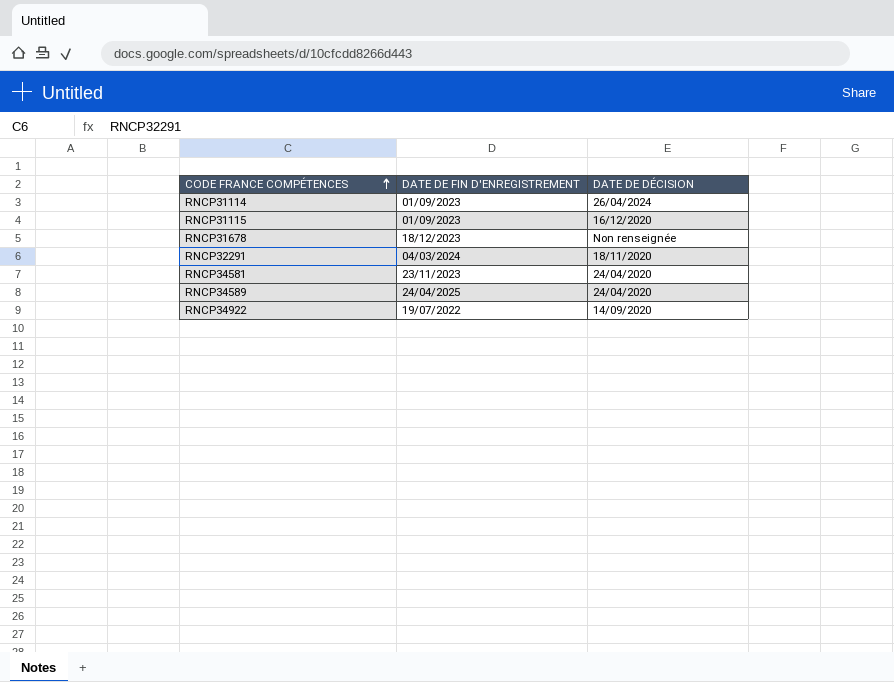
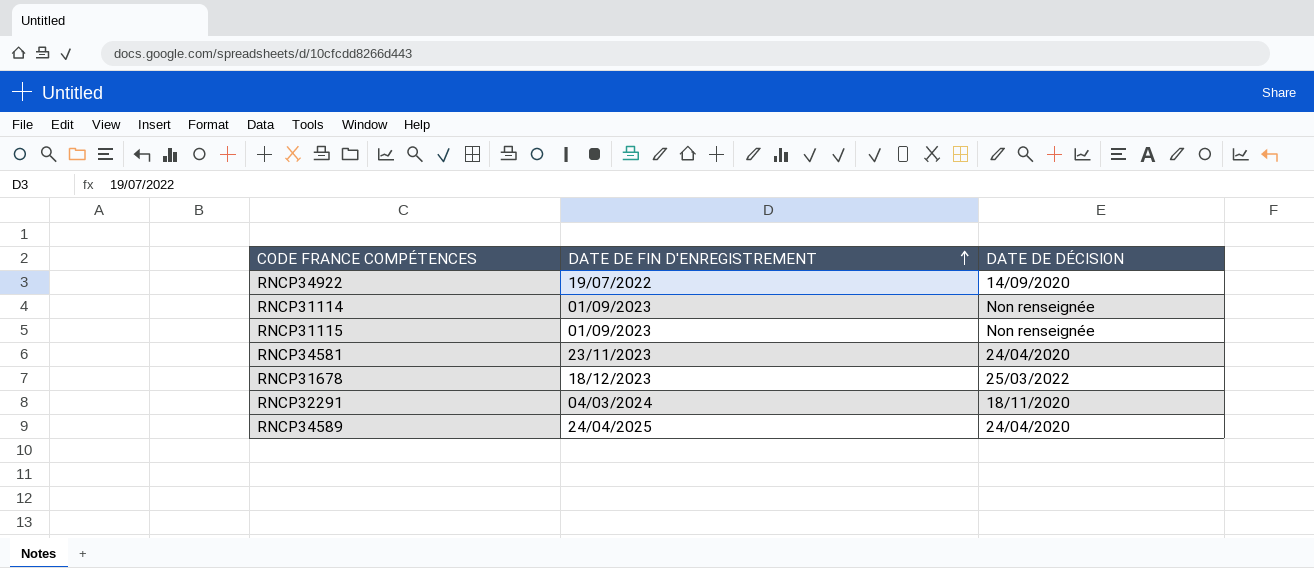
row order: CODE FRANCE COMPÉTENCES ascending -> DATE DE FIN D'ENREGISTREMENT ascending
RNCP31114 | DATE DE DÉCISION: 26/04/2024 -> Non renseignée
RNCP31115 | DATE DE DÉCISION: 16/12/2020 -> Non renseignée
RNCP31678 | DATE DE DÉCISION: Non renseignée -> 25/03/2022

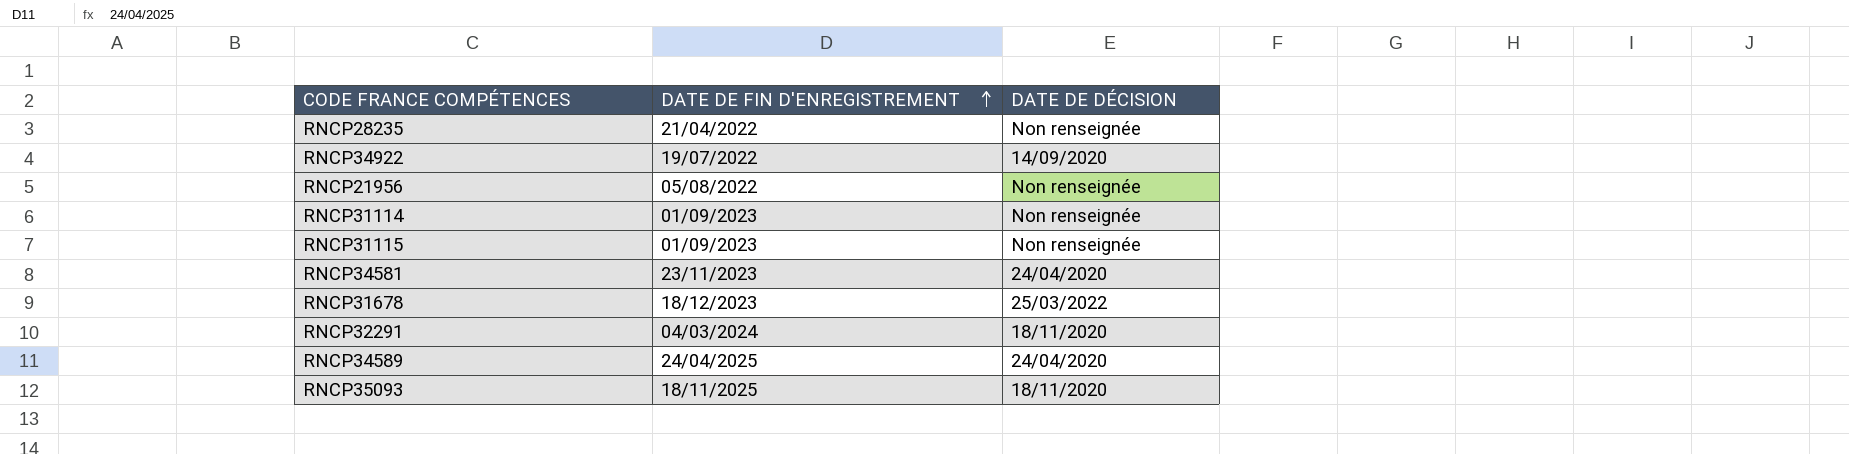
row RNCP28235: none -> 21/04/2022 | Non renseignée
row RNCP21956: none -> 05/08/2022 | Non renseignée
row RNCP35093: none -> 18/11/2025 | 18/11/2020

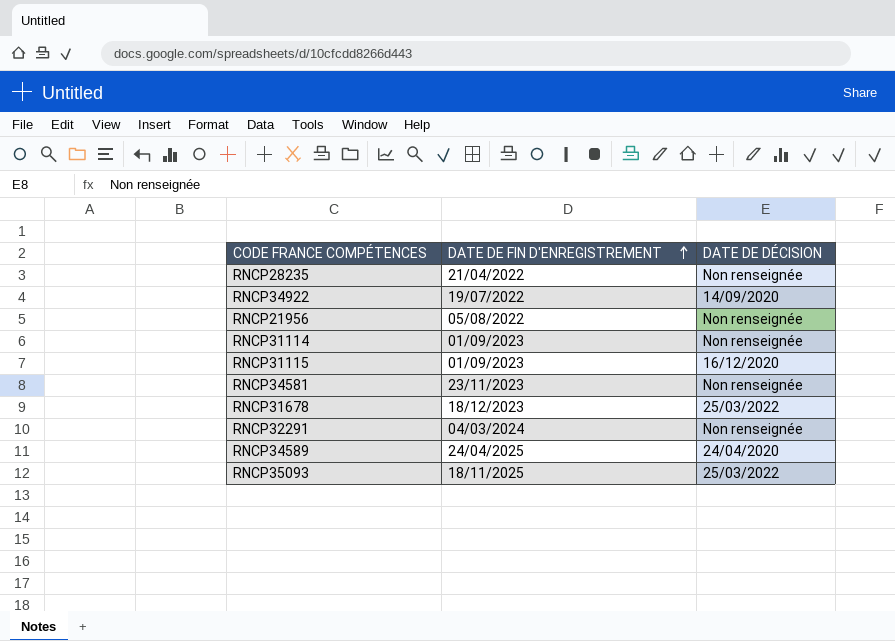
RNCP31115 | DATE DE DÉCISION: Non renseignée -> 16/12/2020
RNCP34581 | DATE DE DÉCISION: 24/04/2020 -> Non renseignée
RNCP32291 | DATE DE DÉCISION: 18/11/2020 -> Non renseignée
RNCP35093 | DATE DE DÉCISION: 18/11/2020 -> 25/03/2022

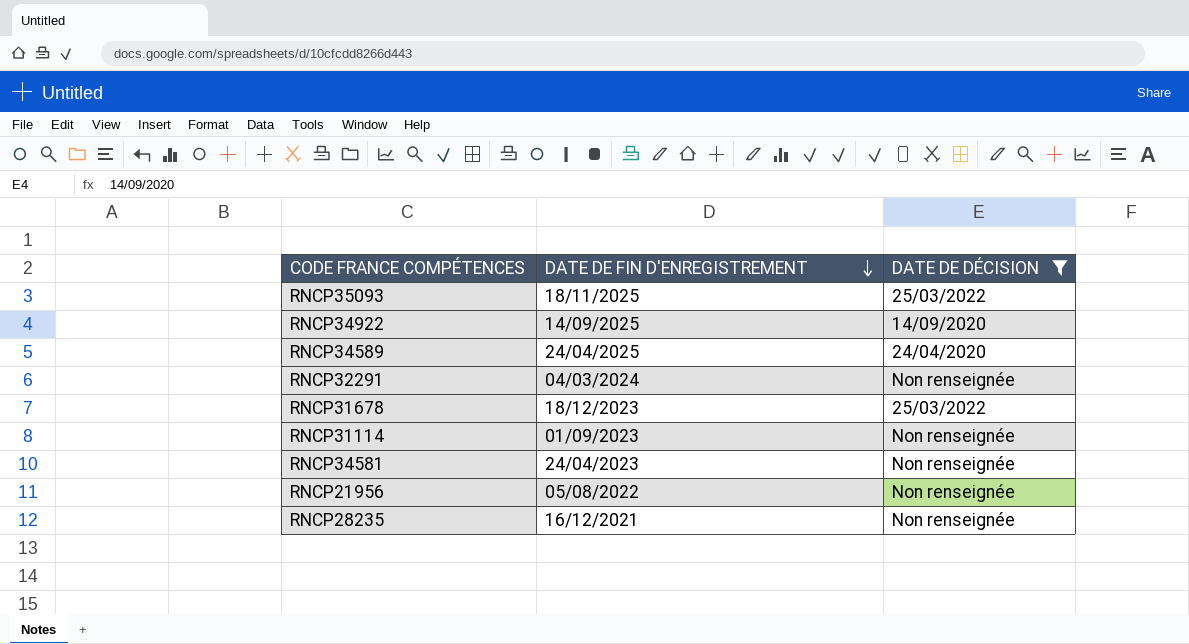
filter: none -> DATE DE DÉCISION != 16/12/2020
row order: DATE DE FIN D'ENREGISTREMENT ascending -> DATE DE FIN D'ENREGISTREMENT descending
RNCP34922 | DATE DE FIN D'ENREGISTREMENT: 19/07/2022 -> 14/09/2025
RNCP34581 | DATE DE FIN D'ENREGISTREMENT: 23/11/2023 -> 24/04/2023
RNCP28235 | DATE DE FIN D'ENREGISTREMENT: 21/04/2022 -> 16/12/2021

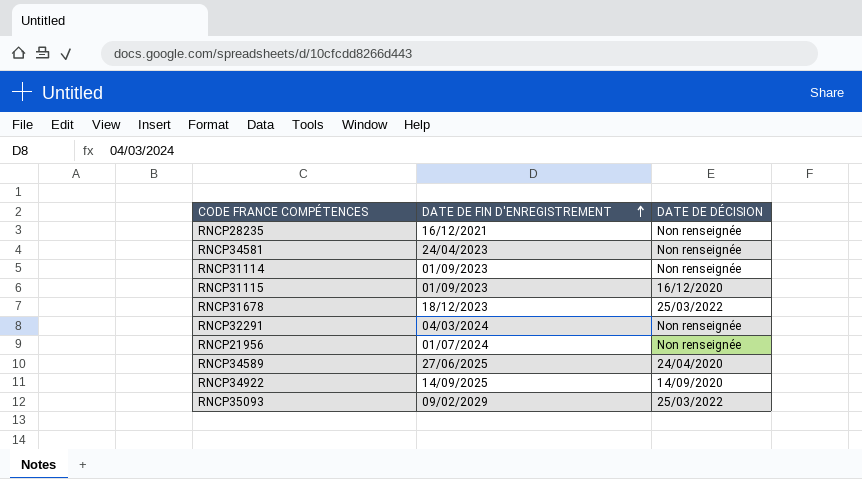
filter: DATE DE DÉCISION != 16/12/2020 -> none
row order: DATE DE FIN D'ENREGISTREMENT descending -> DATE DE FIN D'ENREGISTREMENT ascending
RNCP21956 | DATE DE FIN D'ENREGISTREMENT: 05/08/2022 -> 01/07/2024
RNCP34589 | DATE DE FIN D'ENREGISTREMENT: 24/04/2025 -> 27/06/2025
RNCP35093 | DATE DE FIN D'ENREGISTREMENT: 18/11/2025 -> 09/02/2029

